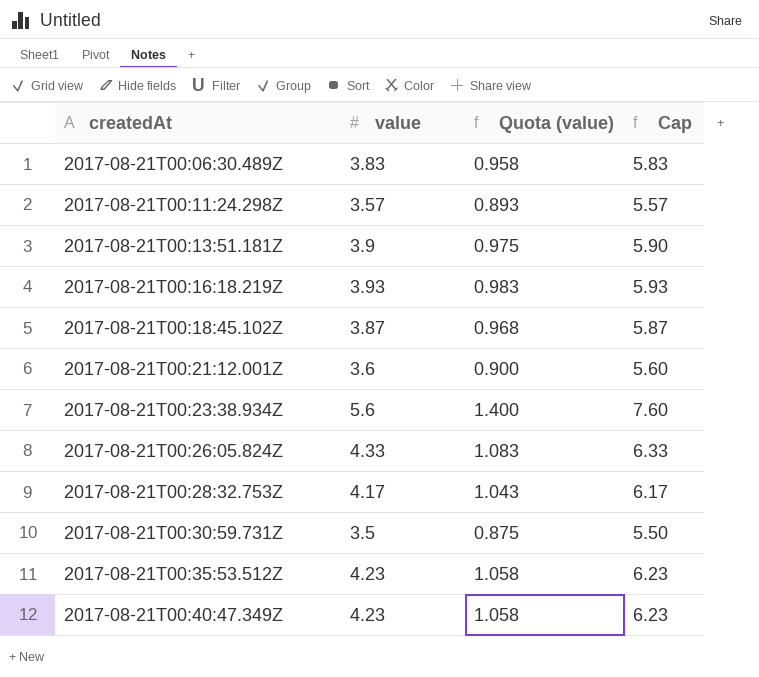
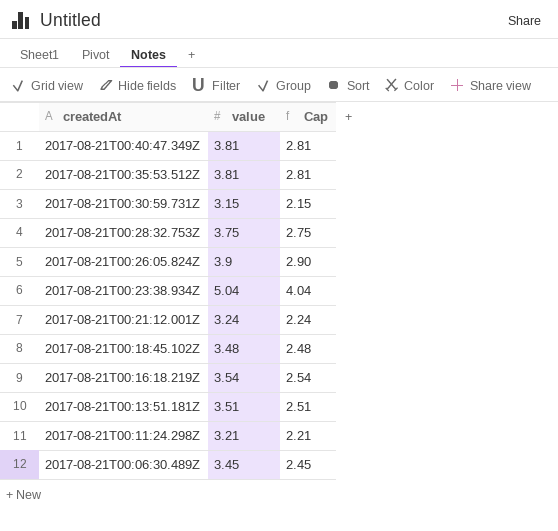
row order: createdAt ascending -> createdAt descending
column Quota (value) | formula: [value] * 0.25 -> none
column Cap | formula: [value] + 2 -> [value] - 1
2017-08-21T00:40:47.349Z | value: 4.23 -> 3.81
2017-08-21T00:35:53.512Z | value: 4.23 -> 3.81
2017-08-21T00:30:59.731Z | value: 3.5 -> 3.15
2017-08-21T00:28:32.753Z | value: 4.17 -> 3.75
2017-08-21T00:26:05.824Z | value: 4.33 -> 3.9
2017-08-21T00:23:38.934Z | value: 5.6 -> 5.04
2017-08-21T00:21:12.001Z | value: 3.6 -> 3.24
2017-08-21T00:18:45.102Z | value: 3.87 -> 3.48
2017-08-21T00:16:18.219Z | value: 3.93 -> 3.54
2017-08-21T00:13:51.181Z | value: 3.9 -> 3.51
2017-08-21T00:11:24.298Z | value: 3.57 -> 3.21
2017-08-21T00:06:30.489Z | value: 3.83 -> 3.45

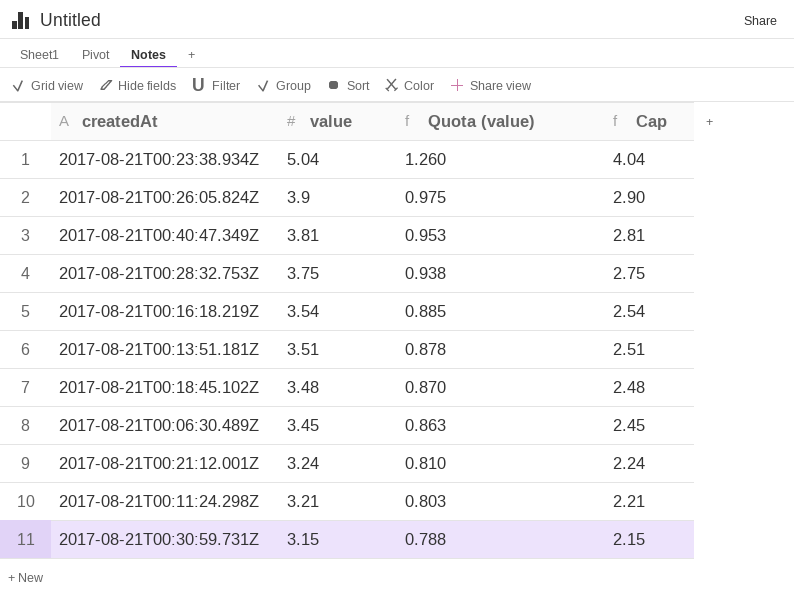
row order: createdAt descending -> value descending
column Quota (value) | formula: none -> [value] * 0.25
row 2017-08-21T00:35:53.512Z: 3.81 | 2.81 -> none

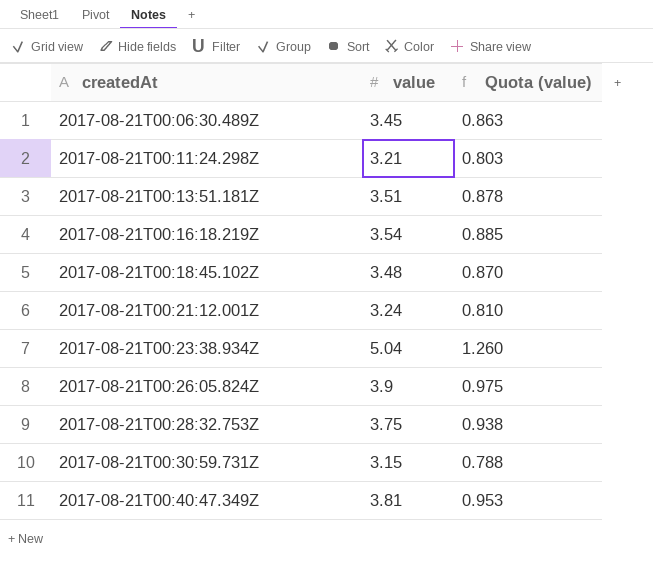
row order: value descending -> createdAt ascending
column Cap | formula: [value] - 1 -> none

